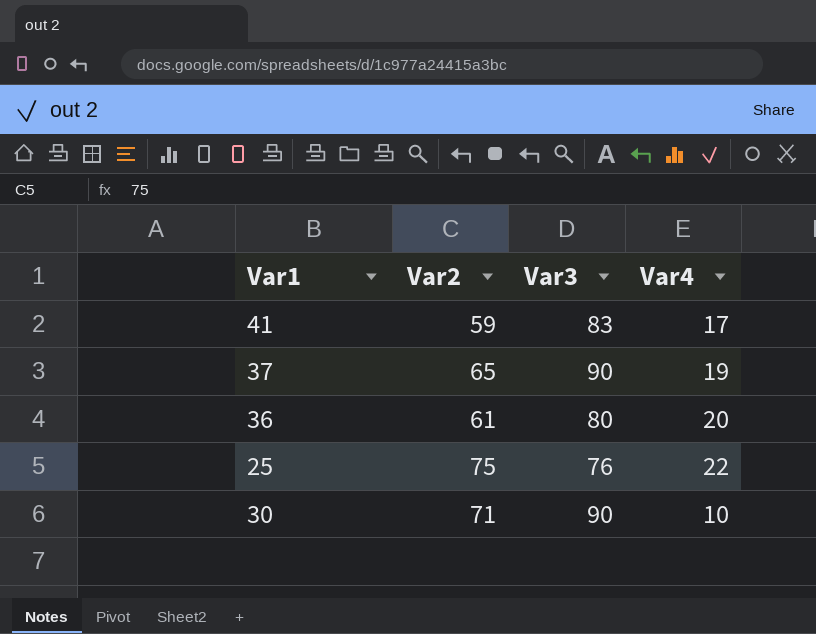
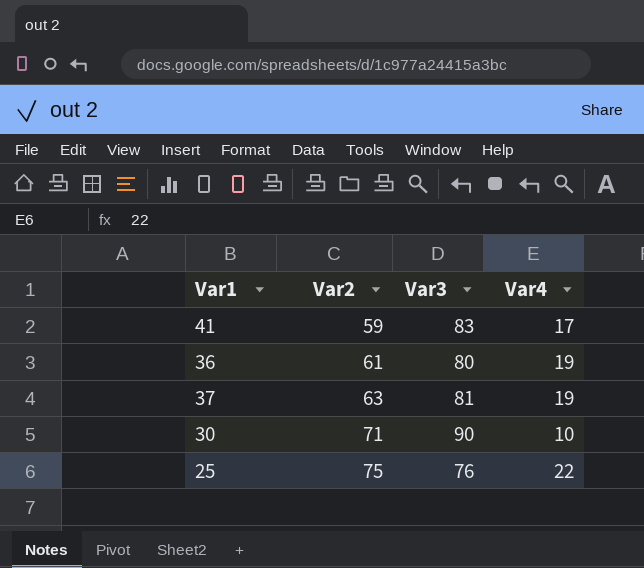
row order: none -> Var2 ascending
36 | Var4: 20 -> 19
37 | Var2: 65 -> 63
37 | Var3: 90 -> 81

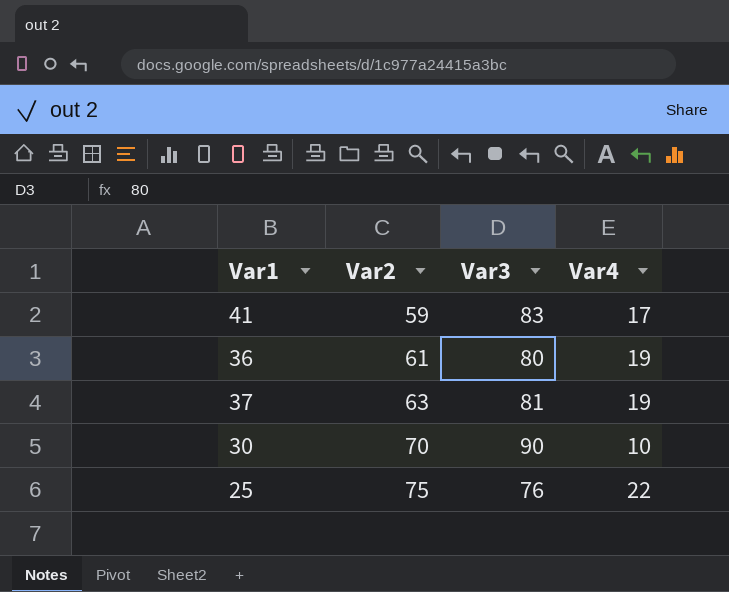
30 | Var2: 71 -> 70

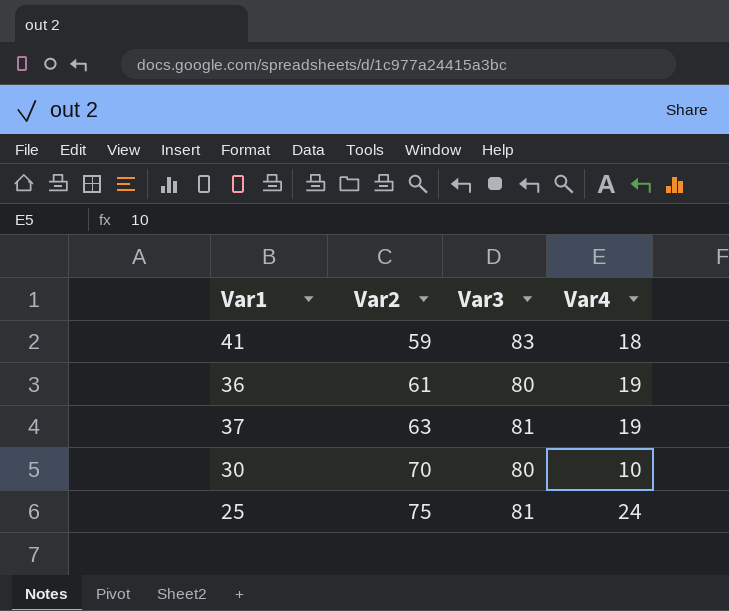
41 | Var4: 17 -> 18
30 | Var3: 90 -> 80
25 | Var3: 76 -> 81
25 | Var4: 22 -> 24

